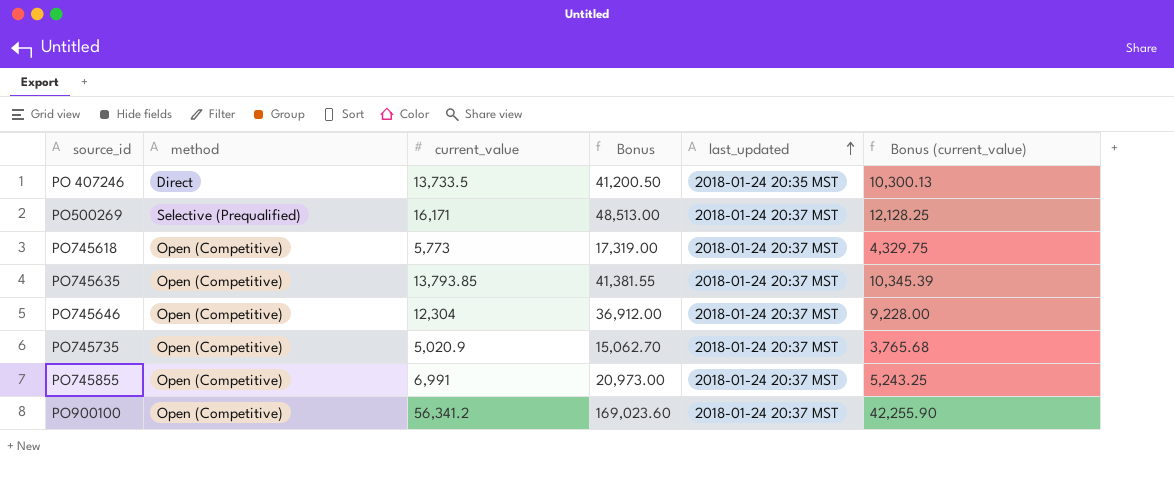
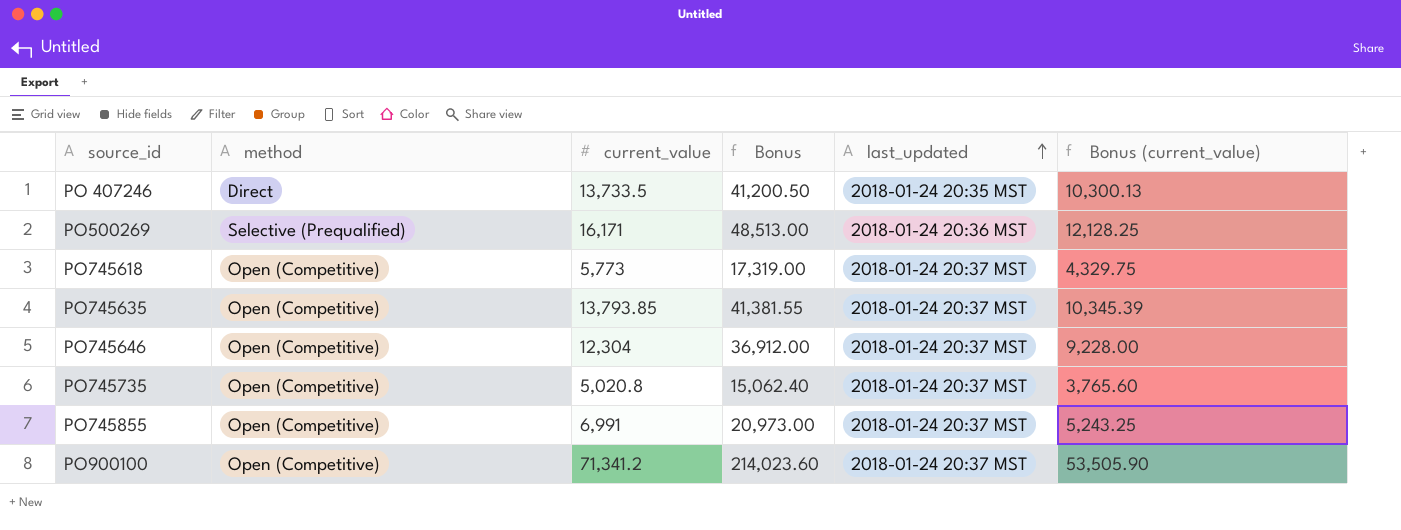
PO500269 | last_updated: 2018-01-24 20:37 MST -> 2018-01-24 20:36 MST
PO745735 | current_value: 5,020.9 -> 5,020.8
PO745735 | Bonus: 15,062.70 -> 15,062.40
PO745735 | Bonus (current_value): 3,765.68 -> 3,765.60
PO900100 | current_value: 56,341.2 -> 71,341.2
PO900100 | Bonus: 169,023.60 -> 214,023.60
PO900100 | Bonus (current_value): 42,255.90 -> 53,505.90

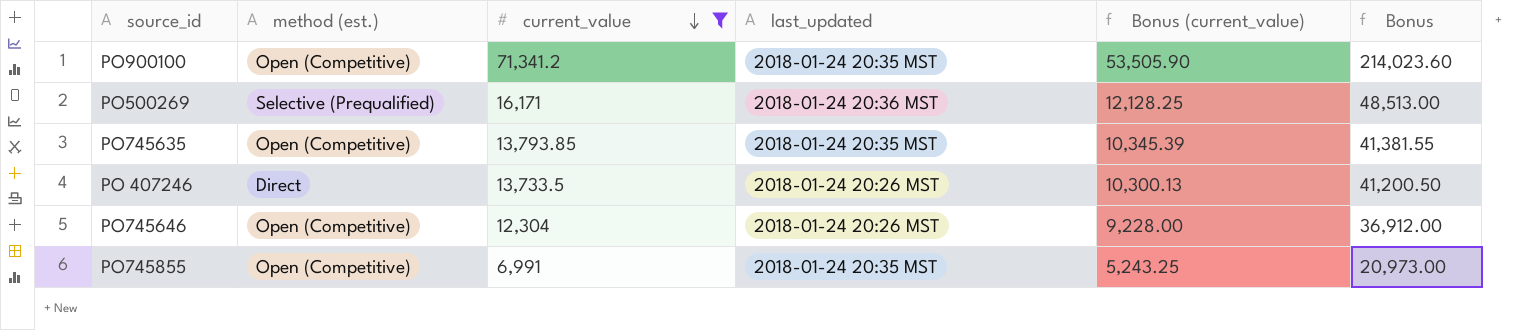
filter: none -> current_value >= 6,991
row order: last_updated ascending -> current_value descending
column name: method -> method (est.)
column Bonus | position: 4 -> 6
PO900100 | last_updated: 2018-01-24 20:37 MST -> 2018-01-24 20:35 MST
PO745635 | last_updated: 2018-01-24 20:37 MST -> 2018-01-24 20:35 MST
PO 407246 | last_updated: 2018-01-24 20:35 MST -> 2018-01-24 20:26 MST
PO745646 | last_updated: 2018-01-24 20:37 MST -> 2018-01-24 20:26 MST
PO745855 | last_updated: 2018-01-24 20:37 MST -> 2018-01-24 20:35 MST

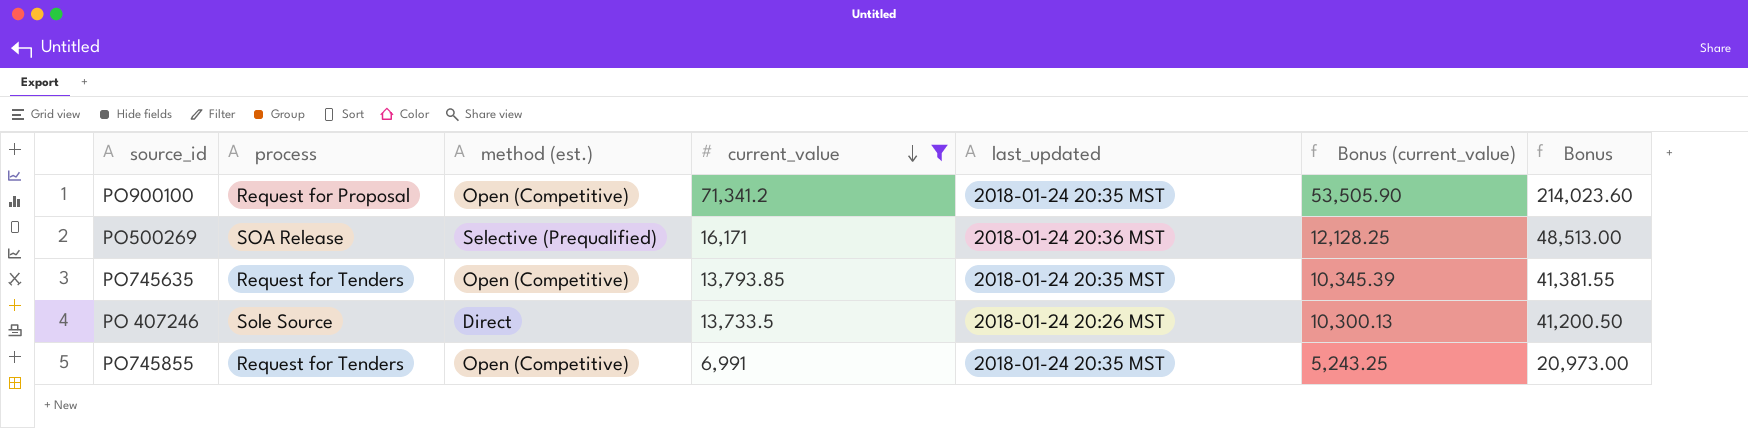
column process | position: none -> 2
row PO745646: Open (Competitive) | 12,304 | 2018-01-24 20:26 MST | 9,228.00 | 36,912.00 -> none

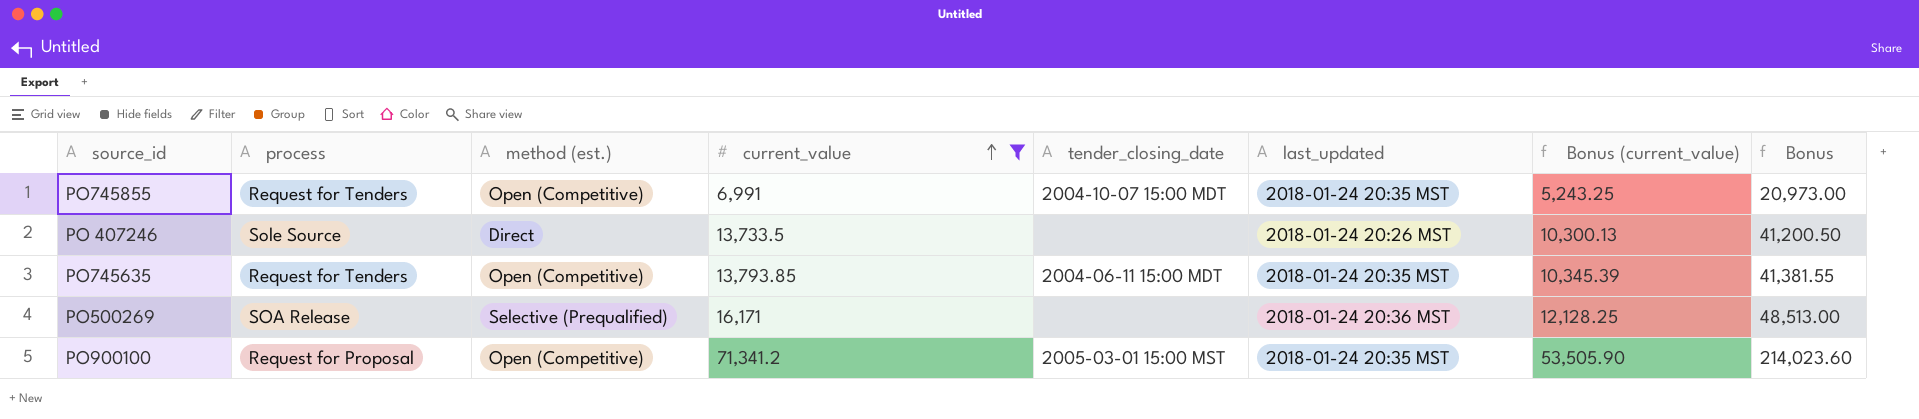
row order: current_value descending -> current_value ascending
column tender_closing_date | position: none -> 5

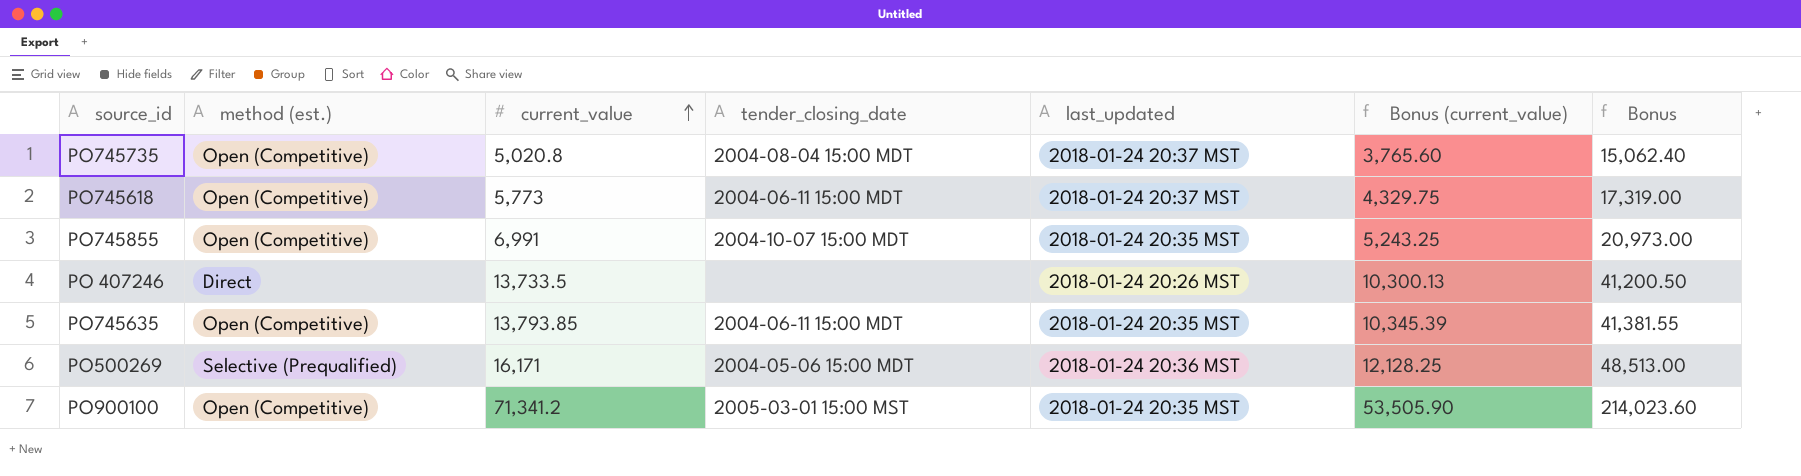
filter: current_value >= 6,991 -> none
column process | position: 2 -> none
PO500269 | tender_closing_date: none -> 2004-05-06 15:00 MDT

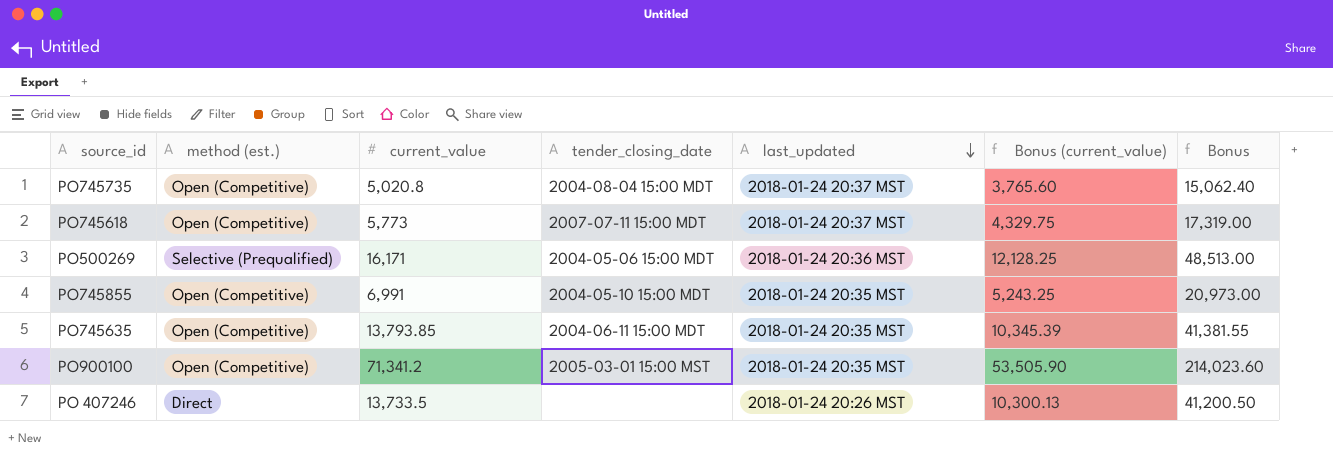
row order: current_value ascending -> last_updated descending
PO745618 | tender_closing_date: 2004-06-11 15:00 MDT -> 2007-07-11 15:00 MDT
PO745855 | tender_closing_date: 2004-10-07 15:00 MDT -> 2004-05-10 15:00 MDT

